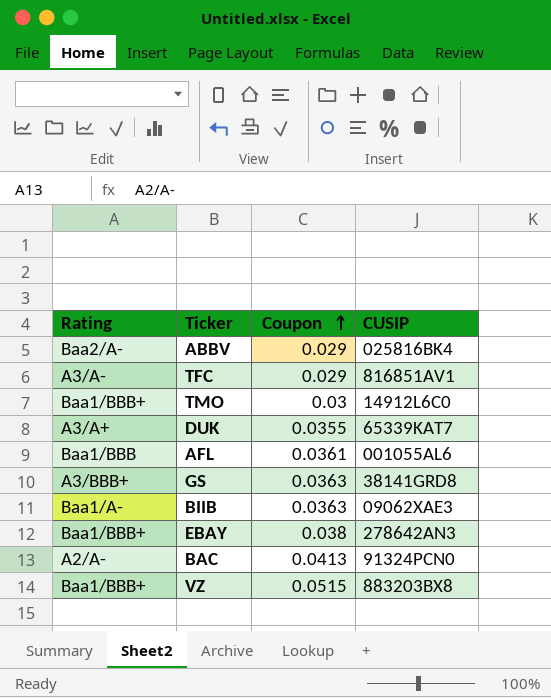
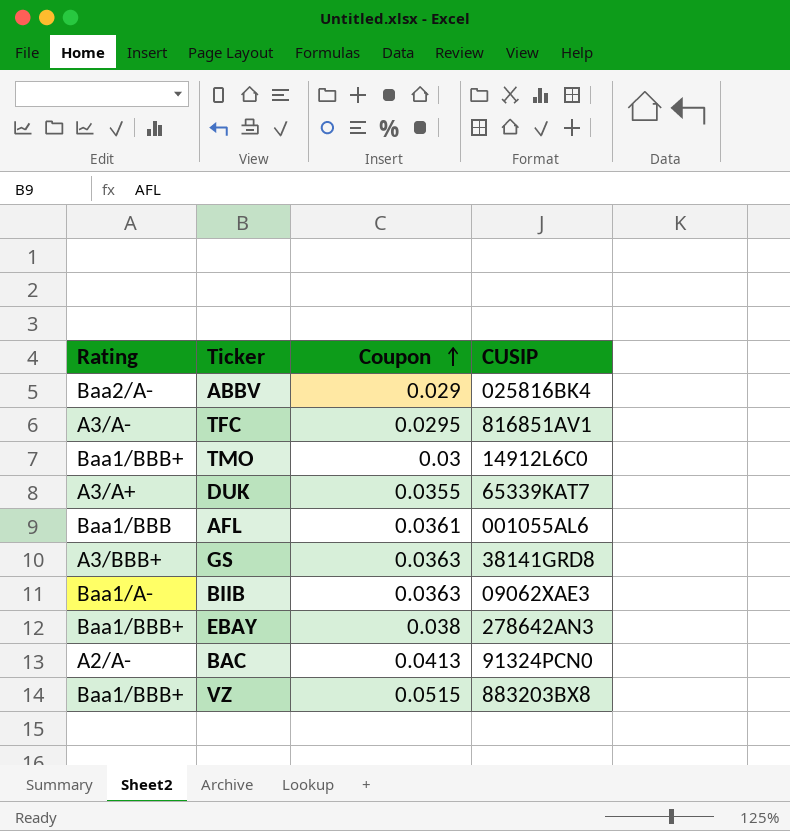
TFC | Coupon: 0.029 -> 0.0295

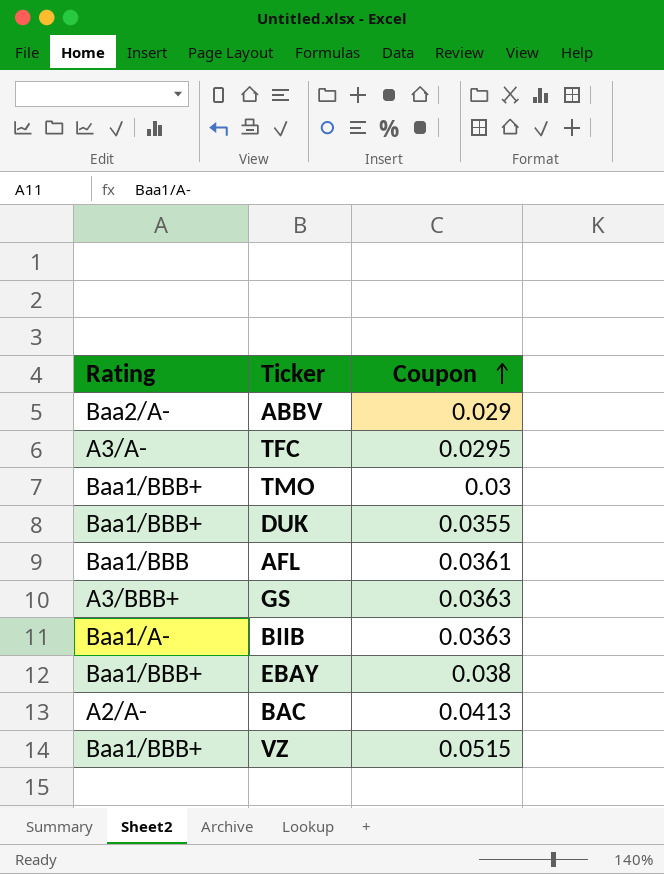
column CUSIP | position: 4 -> none
DUK | Rating: A3/A+ -> Baa1/BBB+

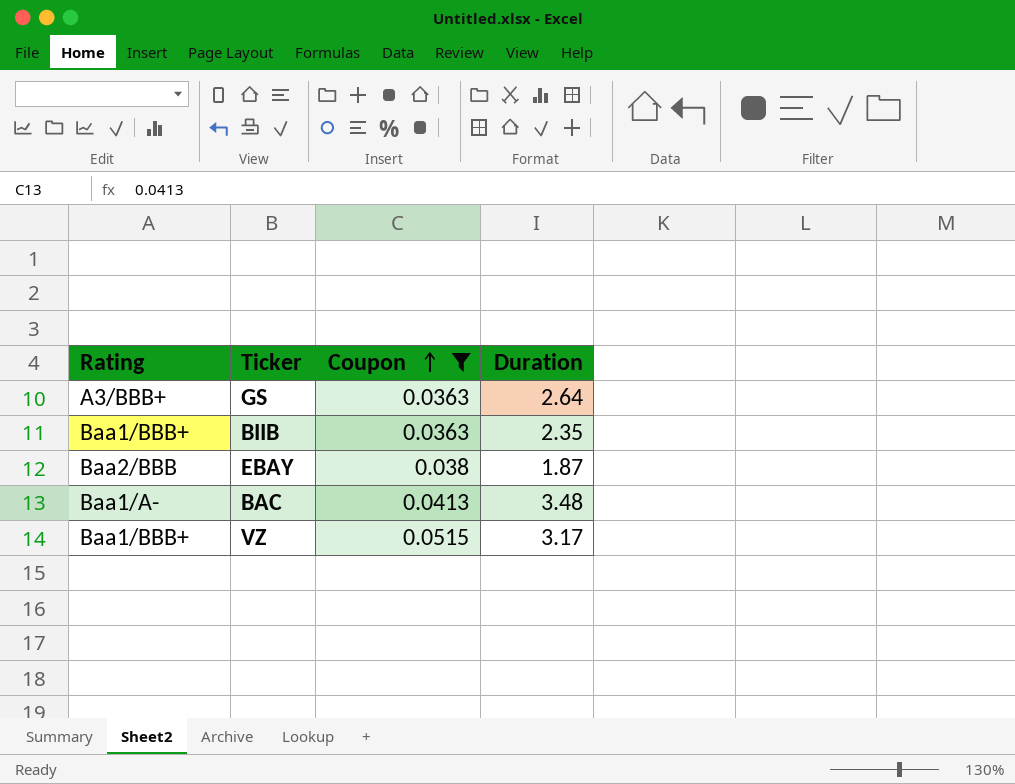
filter: none -> Coupon >= 0.0363
column Duration | position: none -> 4
BIIB | Rating: Baa1/A- -> Baa1/BBB+
EBAY | Rating: Baa1/BBB+ -> Baa2/BBB
BAC | Rating: A2/A- -> Baa1/A-

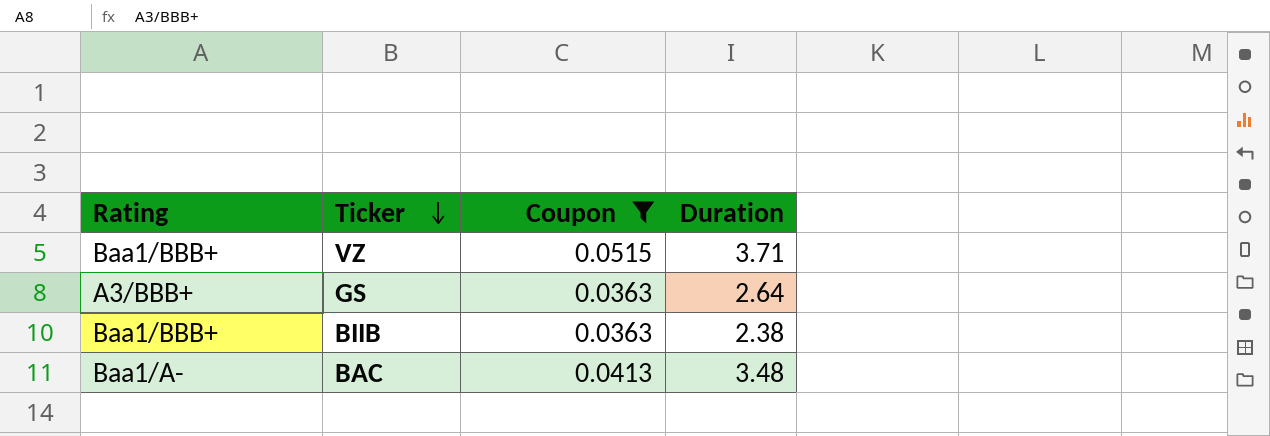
row order: Coupon ascending -> Ticker descending
row EBAY: Baa2/BBB | 0.038 | 1.87 -> none
VZ | Duration: 3.17 -> 3.71
BIIB | Duration: 2.35 -> 2.38

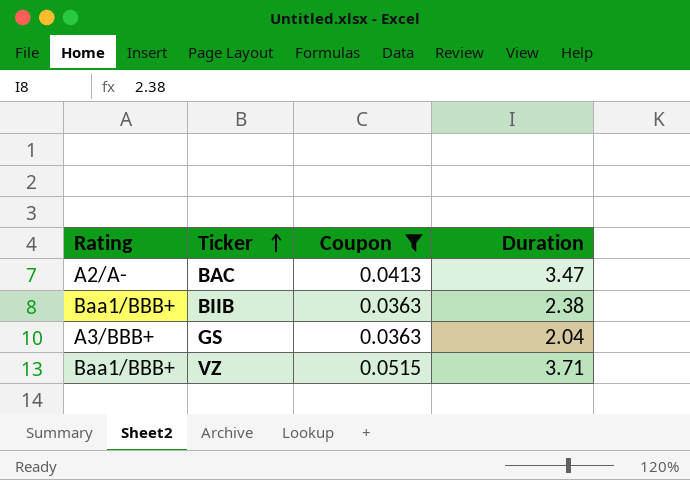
row order: Ticker descending -> Ticker ascending
BAC | Rating: Baa1/A- -> A2/A-
BAC | Duration: 3.48 -> 3.47
GS | Duration: 2.64 -> 2.04

